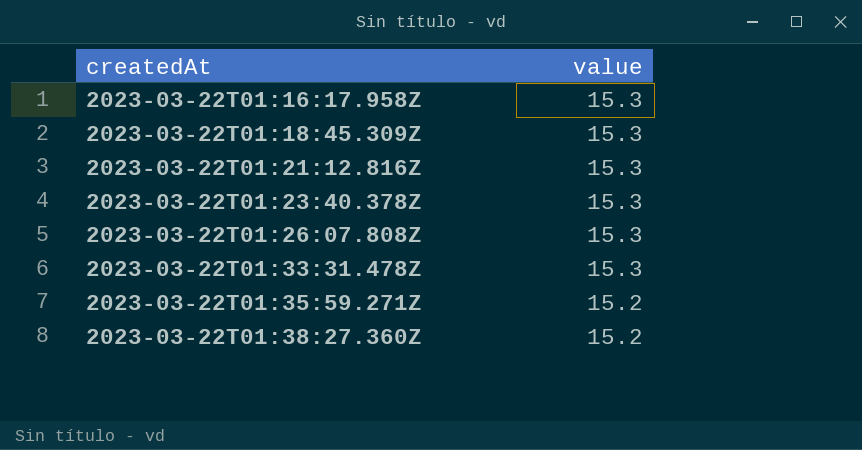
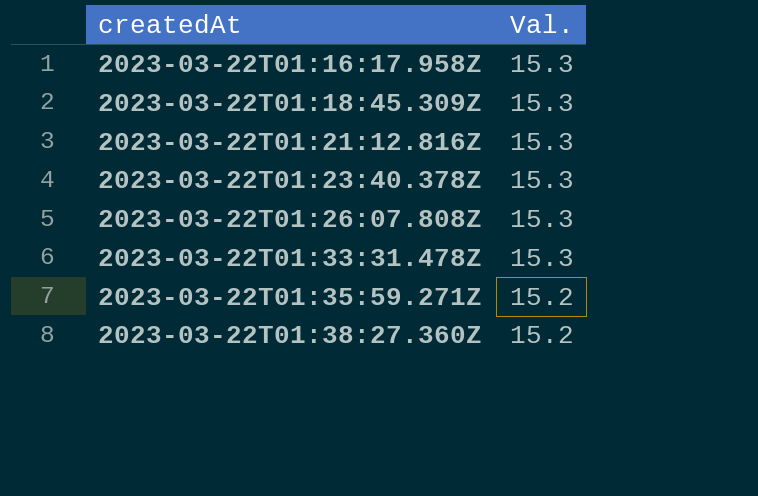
column name: value -> Val.

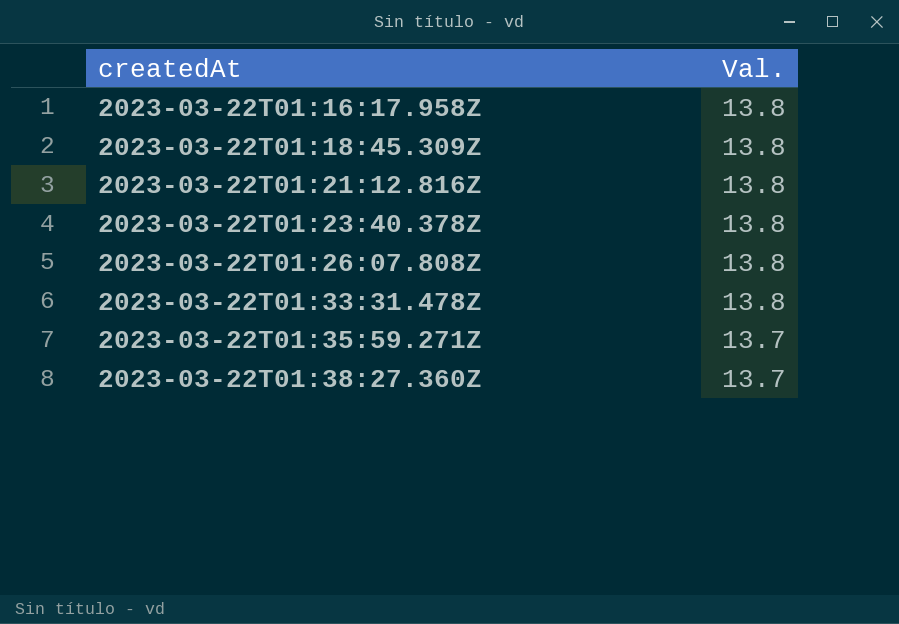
2023-03-22T01:16:17.958Z | Val.: 15.3 -> 13.8
2023-03-22T01:18:45.309Z | Val.: 15.3 -> 13.8
2023-03-22T01:21:12.816Z | Val.: 15.3 -> 13.8
2023-03-22T01:23:40.378Z | Val.: 15.3 -> 13.8
2023-03-22T01:26:07.808Z | Val.: 15.3 -> 13.8
2023-03-22T01:33:31.478Z | Val.: 15.3 -> 13.8
2023-03-22T01:35:59.271Z | Val.: 15.2 -> 13.7
2023-03-22T01:38:27.360Z | Val.: 15.2 -> 13.7

